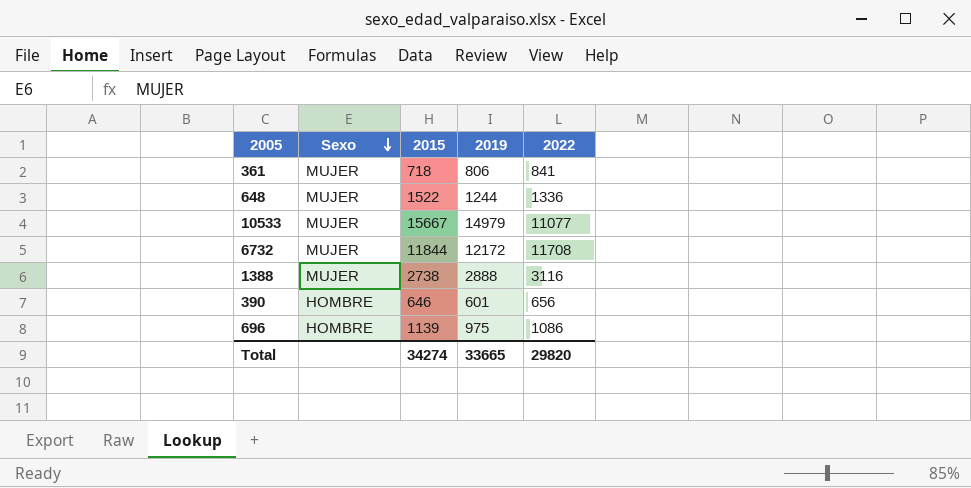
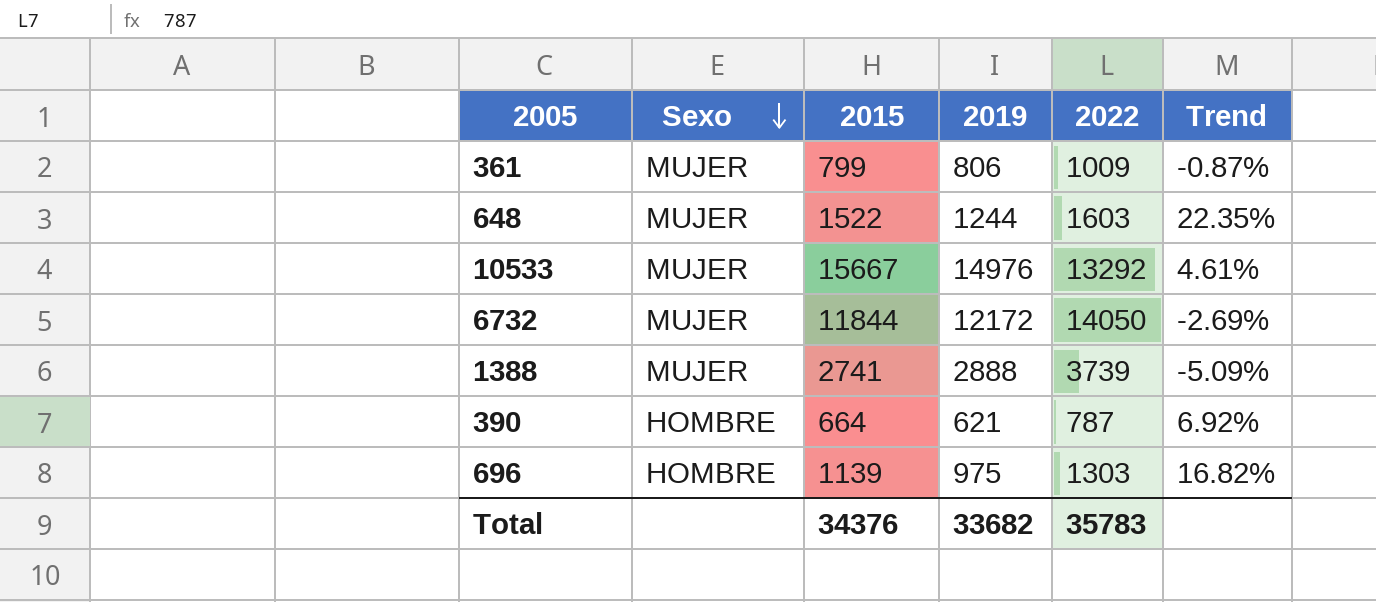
column Trend | formula: none -> ([2015] - [2019]) / [2019]
361 | 2015: 718 -> 799
361 | 2022: 841 -> 1009
648 | 2022: 1336 -> 1603
10533 | 2019: 14979 -> 14976
10533 | 2022: 11077 -> 13292
6732 | 2022: 11708 -> 14050
1388 | 2015: 2738 -> 2741
1388 | 2022: 3116 -> 3739
390 | 2015: 646 -> 664
390 | 2019: 601 -> 621
390 | 2022: 656 -> 787
696 | 2022: 1086 -> 1303
Total | 2015: 34274 -> 34376
Total | 2019: 33665 -> 33682
Total | 2022: 29820 -> 35783

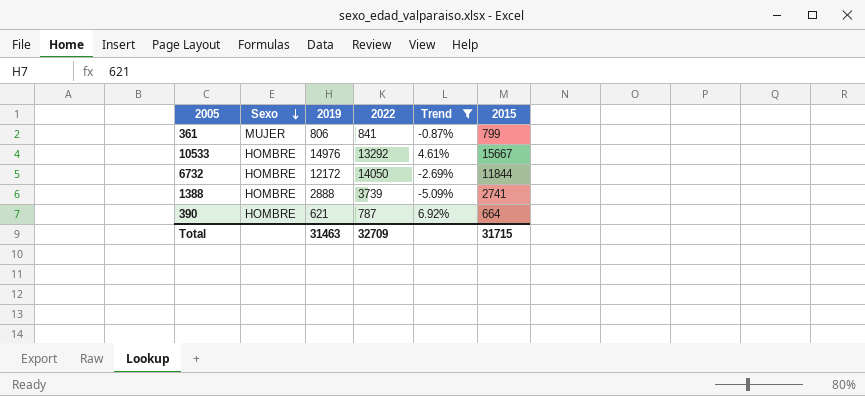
filter: none -> Trend <= 6.92%
column 2015 | position: 3 -> 6
361 | 2022: 1009 -> 841
10533 | Sexo: MUJER -> HOMBRE
6732 | Sexo: MUJER -> HOMBRE
1388 | Sexo: MUJER -> HOMBRE
Total | 2019: 33682 -> 31463
Total | 2022: 35783 -> 32709
Total | 2015: 34376 -> 31715

